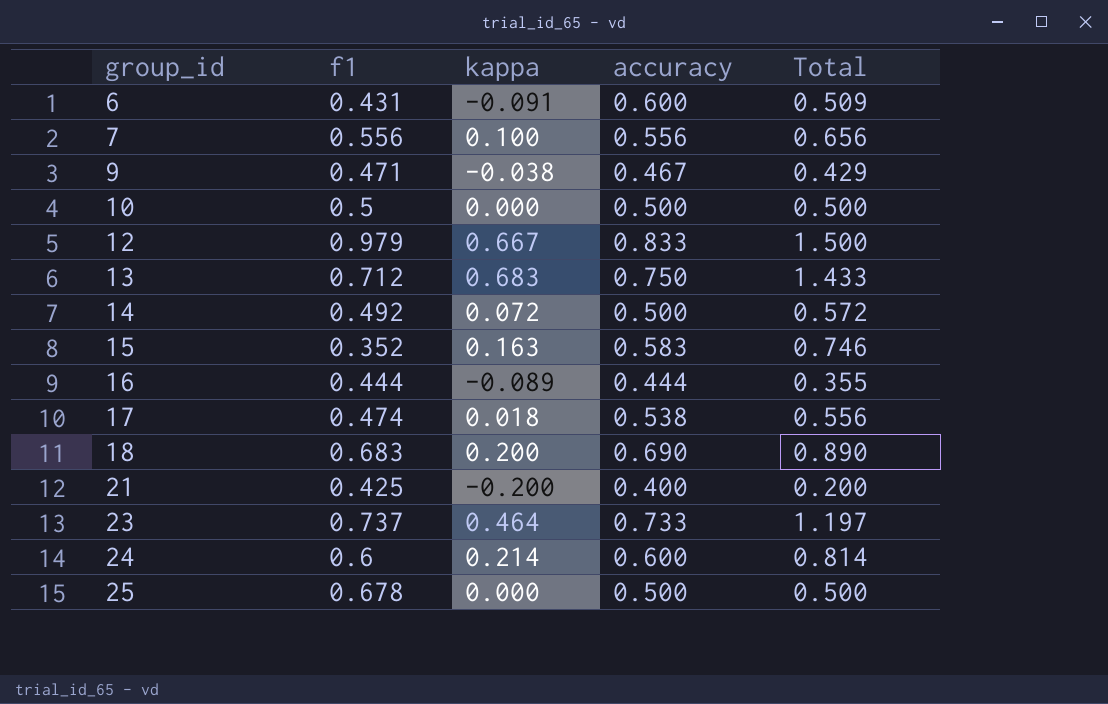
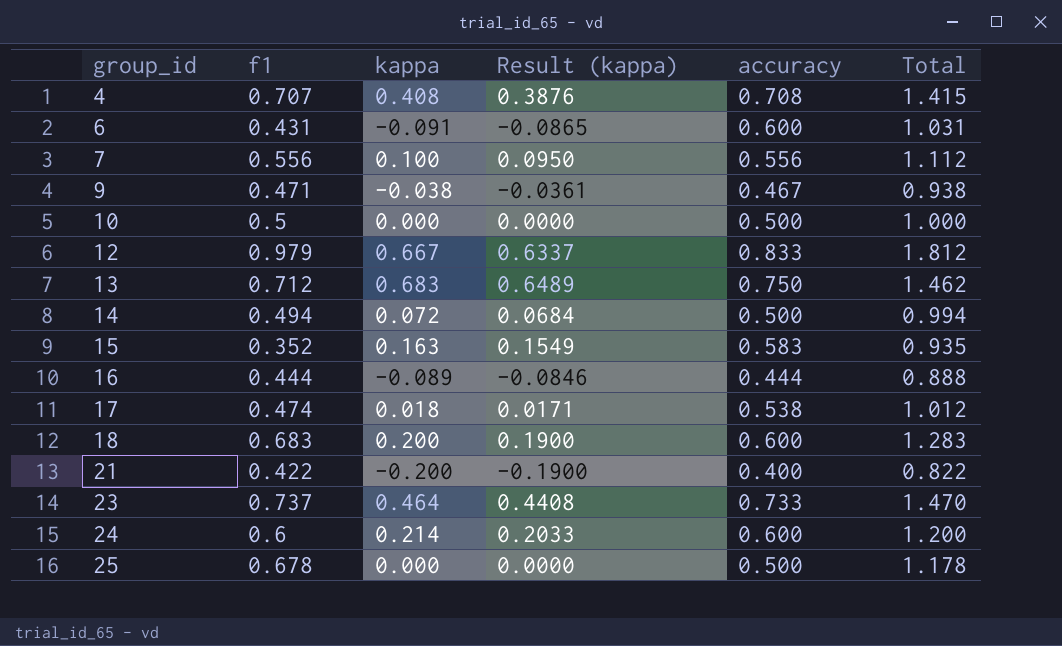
column Result (kappa) | formula: none -> [kappa] * 0.95
column Total | formula: [kappa] + [accuracy] -> [f1] + [accuracy]
row 4: none -> 0.707 | 0.408 | 0.3876 | 0.708 | 1.415
14 | f1: 0.492 -> 0.494
18 | accuracy: 0.690 -> 0.600
21 | f1: 0.425 -> 0.422

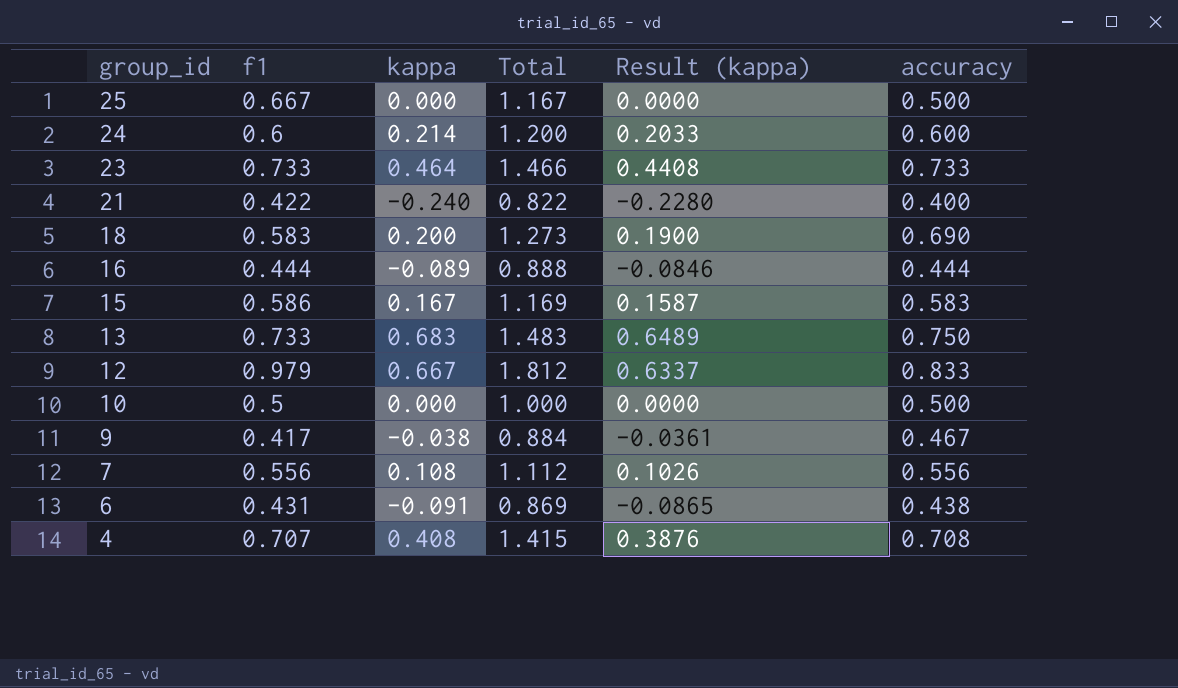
row order: group_id ascending -> group_id descending
column Total | position: 6 -> 4
row 14: 0.494 | 0.072 | 0.0684 | 0.500 | 0.994 -> none
row 17: 0.474 | 0.018 | 0.0171 | 0.538 | 1.012 -> none
25 | f1: 0.678 -> 0.667
25 | Total: 1.178 -> 1.167
23 | f1: 0.737 -> 0.733
23 | Total: 1.470 -> 1.466
21 | kappa: -0.200 -> -0.240
21 | Result (kappa): -0.1900 -> -0.2280
18 | f1: 0.683 -> 0.583
18 | Total: 1.283 -> 1.273
18 | accuracy: 0.600 -> 0.690
15 | f1: 0.352 -> 0.586
15 | kappa: 0.163 -> 0.167
15 | Total: 0.935 -> 1.169
15 | Result (kappa): 0.1549 -> 0.1587
13 | f1: 0.712 -> 0.733
13 | Total: 1.462 -> 1.483
9 | f1: 0.471 -> 0.417
9 | Total: 0.938 -> 0.884
7 | kappa: 0.100 -> 0.108
7 | Result (kappa): 0.0950 -> 0.1026
6 | Total: 1.031 -> 0.869
6 | accuracy: 0.600 -> 0.438

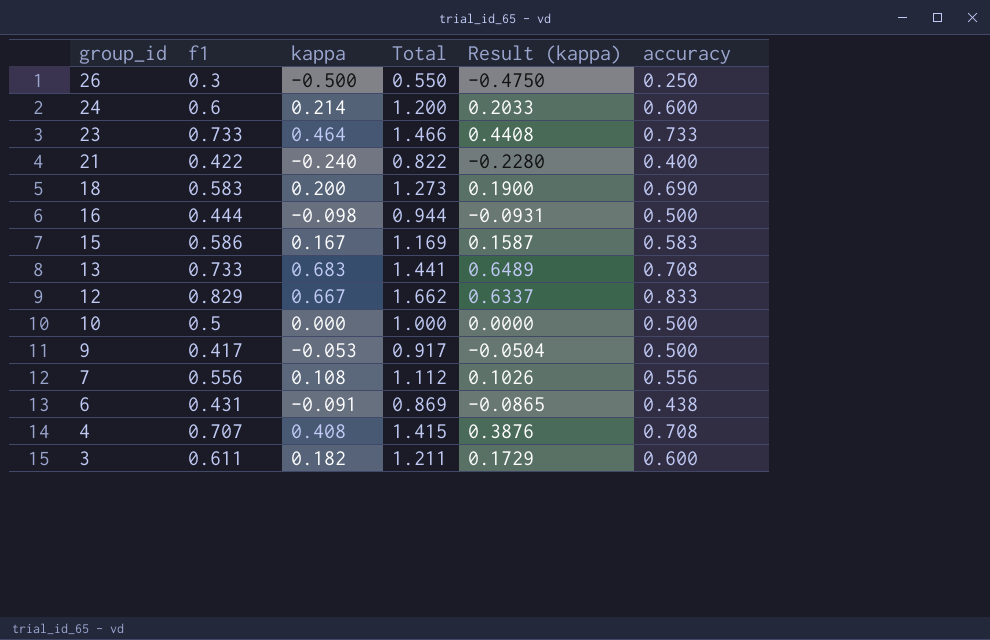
row 25: 0.667 | 0.000 | 1.167 | 0.0000 | 0.500 -> none
row 26: none -> 0.3 | -0.500 | 0.550 | -0.4750 | 0.250
16 | kappa: -0.089 -> -0.098
16 | Total: 0.888 -> 0.944
16 | Result (kappa): -0.0846 -> -0.0931
16 | accuracy: 0.444 -> 0.500
13 | Total: 1.483 -> 1.441
13 | accuracy: 0.750 -> 0.708
12 | f1: 0.979 -> 0.829
12 | Total: 1.812 -> 1.662
9 | kappa: -0.038 -> -0.053
9 | Total: 0.884 -> 0.917
9 | Result (kappa): -0.0361 -> -0.0504
9 | accuracy: 0.467 -> 0.500
row 3: none -> 0.611 | 0.182 | 1.211 | 0.1729 | 0.600

